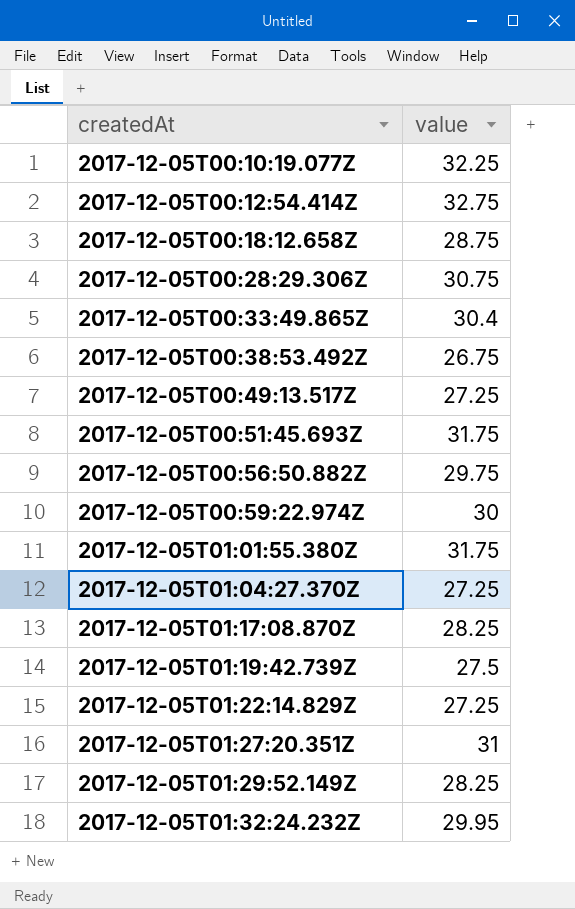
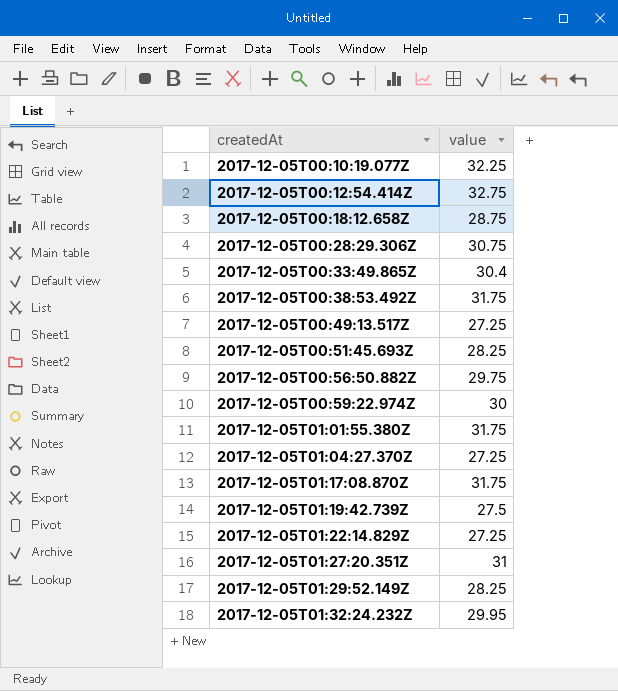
2017-12-05T00:38:53.492Z | value: 26.75 -> 31.75
2017-12-05T00:51:45.693Z | value: 31.75 -> 28.25
2017-12-05T01:17:08.870Z | value: 28.25 -> 31.75

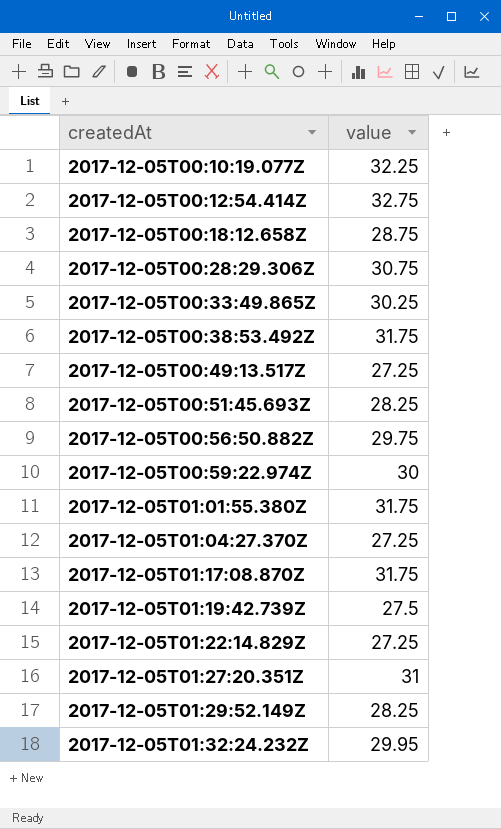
2017-12-05T00:33:49.865Z | value: 30.4 -> 30.25

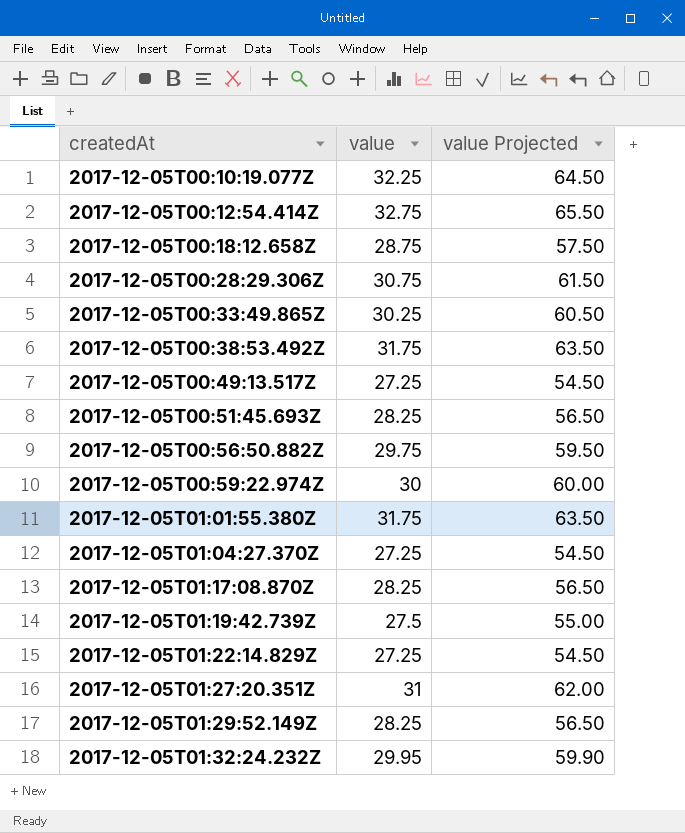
column value Projected | formula: none -> [value] * 2
2017-12-05T01:17:08.870Z | value: 31.75 -> 28.25

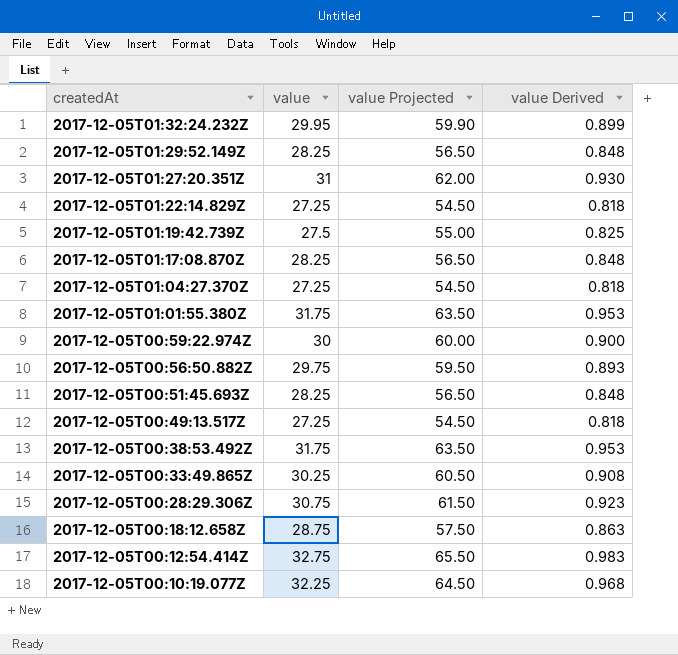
row order: createdAt ascending -> createdAt descending
column value Derived | formula: none -> [value] * 0.03

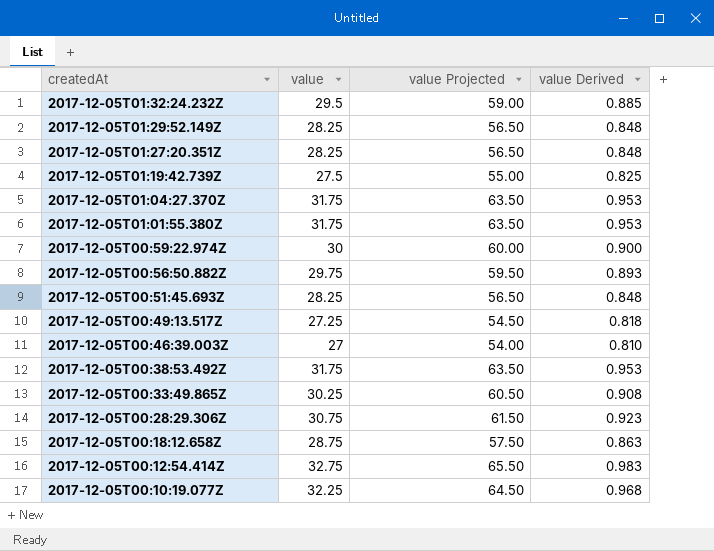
row 2017-12-05T01:22:14.829Z: 27.25 | 54.50 | 0.818 -> none
row 2017-12-05T01:17:08.870Z: 28.25 | 56.50 | 0.848 -> none
2017-12-05T01:32:24.232Z | value: 29.95 -> 29.5
2017-12-05T01:32:24.232Z | value Projected: 59.90 -> 59.00
2017-12-05T01:32:24.232Z | value Derived: 0.899 -> 0.885
2017-12-05T01:27:20.351Z | value: 31 -> 28.25
2017-12-05T01:27:20.351Z | value Projected: 62.00 -> 56.50
2017-12-05T01:27:20.351Z | value Derived: 0.930 -> 0.848
2017-12-05T01:04:27.370Z | value: 27.25 -> 31.75
2017-12-05T01:04:27.370Z | value Projected: 54.50 -> 63.50
2017-12-05T01:04:27.370Z | value Derived: 0.818 -> 0.953
row 2017-12-05T00:46:39.003Z: none -> 27 | 54.00 | 0.810

